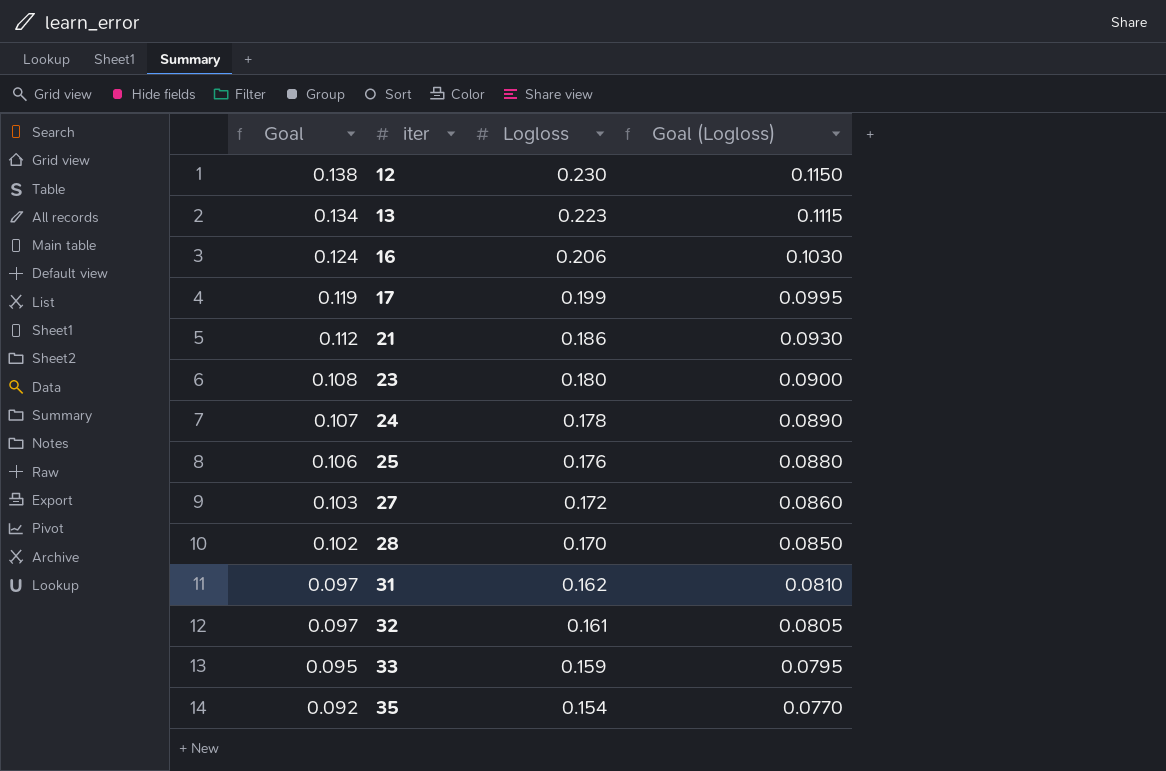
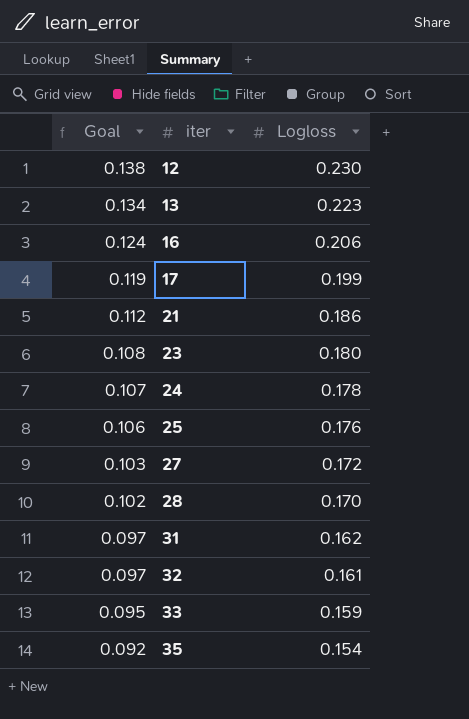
column Goal (Logloss) | formula: [Logloss] * 0.5 -> none

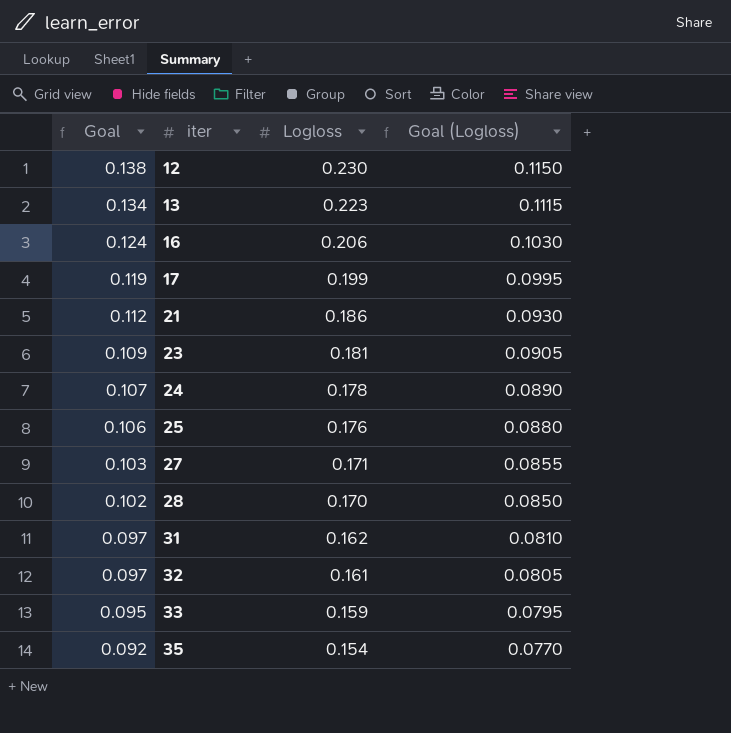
column Goal (Logloss) | formula: none -> [Logloss] * 0.5
23 | Goal: 0.108 -> 0.109
23 | Logloss: 0.180 -> 0.181
27 | Logloss: 0.172 -> 0.171

